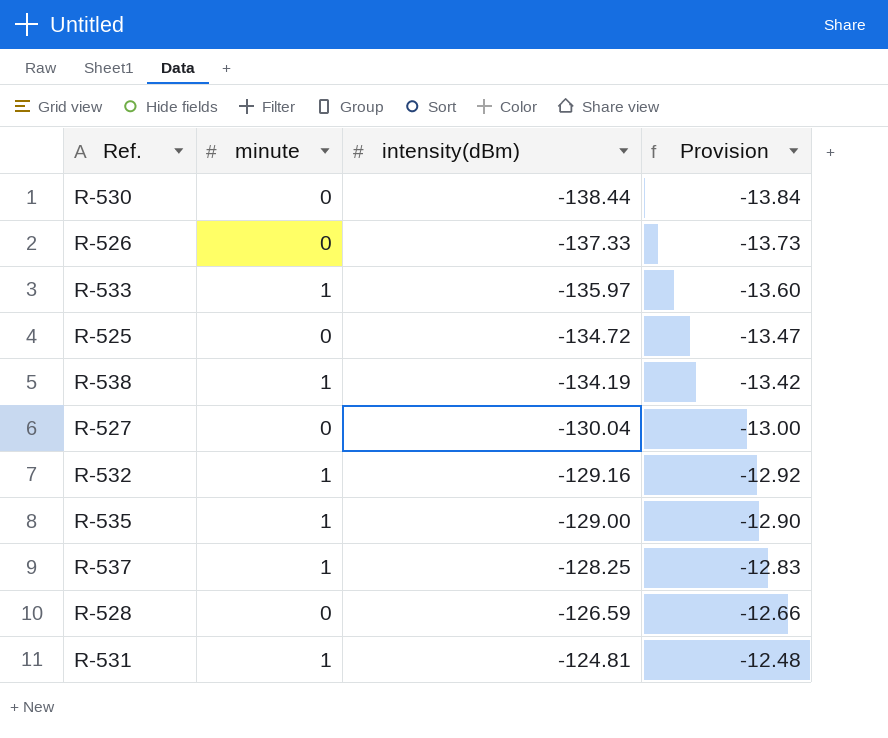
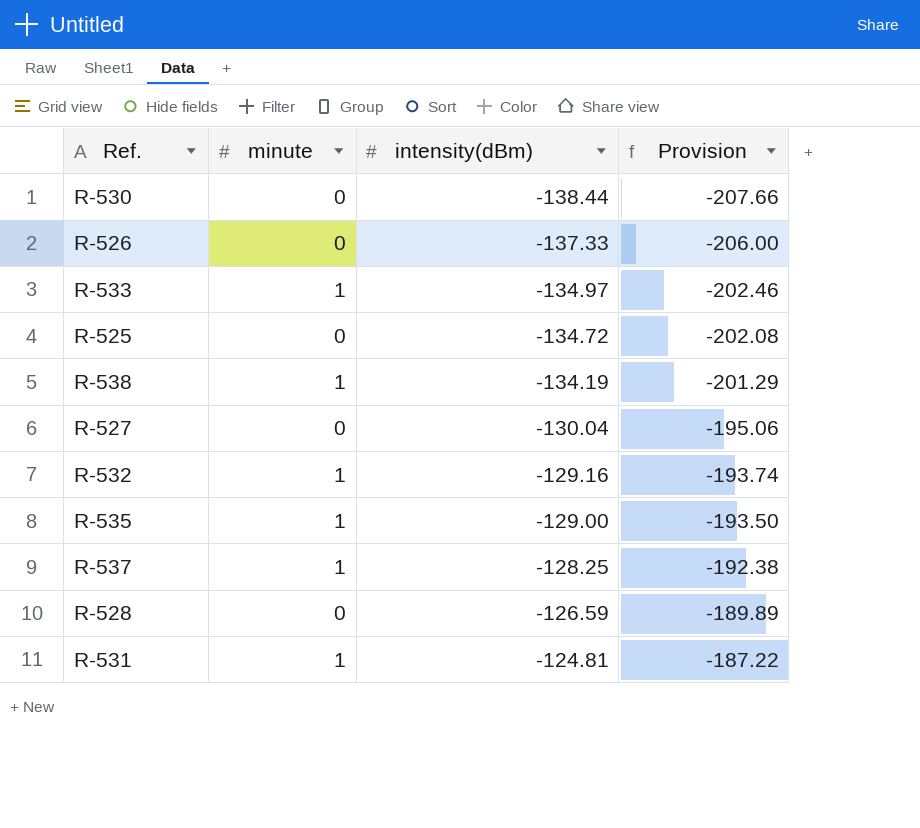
column Provision | formula: [intensity(dBm)] * 0.1 -> [intensity(dBm)] * 1.5
R-533 | intensity(dBm): -135.97 -> -134.97

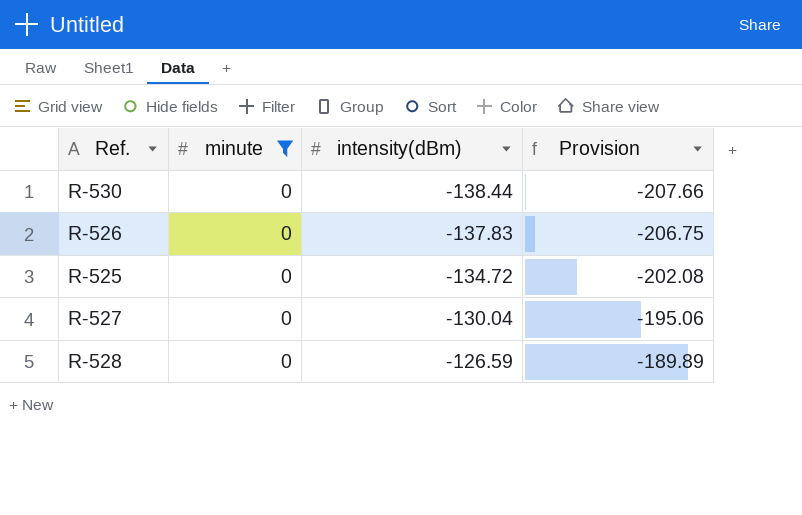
filter: none -> minute = 0
R-526 | intensity(dBm): -137.33 -> -137.83
R-526 | Provision: -206.00 -> -206.75

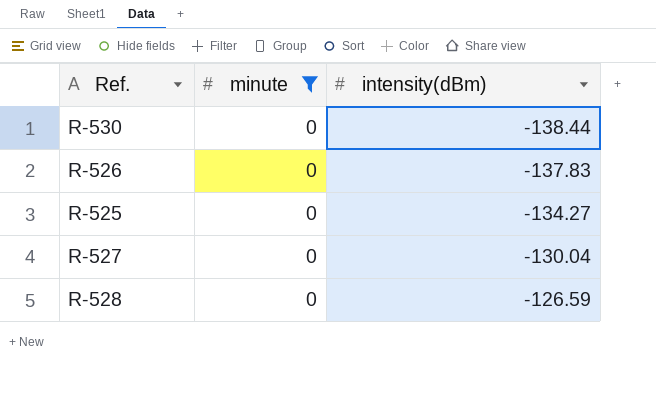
column Provision | formula: [intensity(dBm)] * 1.5 -> none
R-525 | intensity(dBm): -134.72 -> -134.27

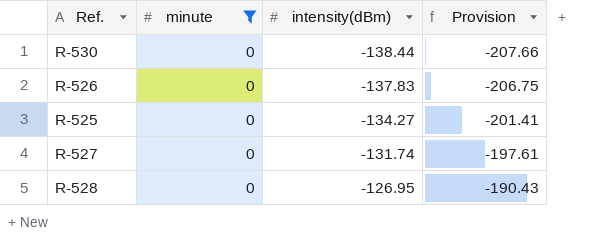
column Provision | formula: none -> [intensity(dBm)] * 1.5
R-527 | intensity(dBm): -130.04 -> -131.74
R-528 | intensity(dBm): -126.59 -> -126.95

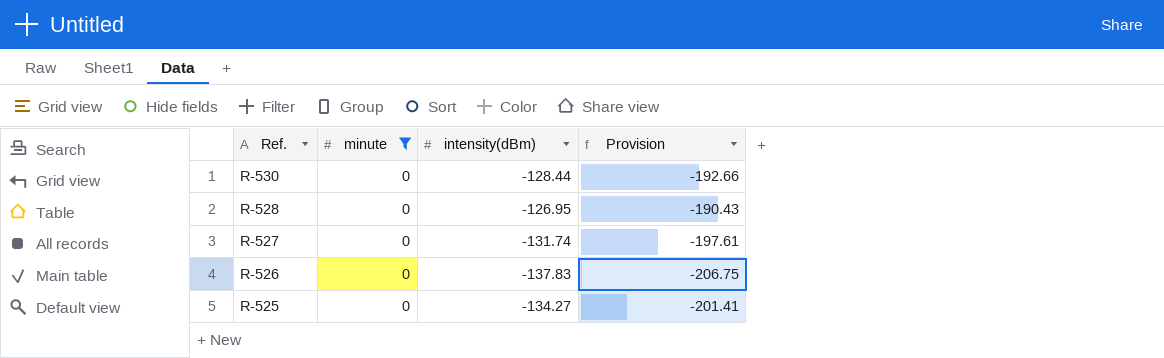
row order: intensity(dBm) ascending -> Ref. descending
R-530 | intensity(dBm): -138.44 -> -128.44
R-530 | Provision: -207.66 -> -192.66

